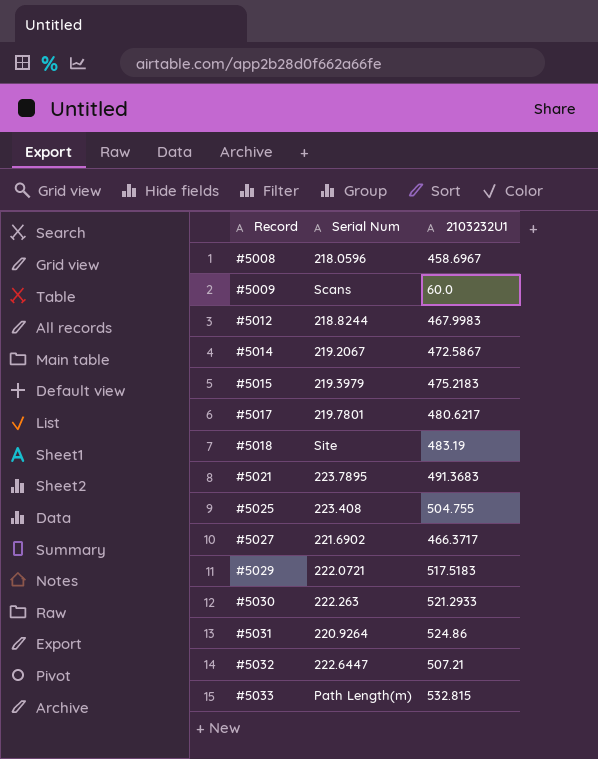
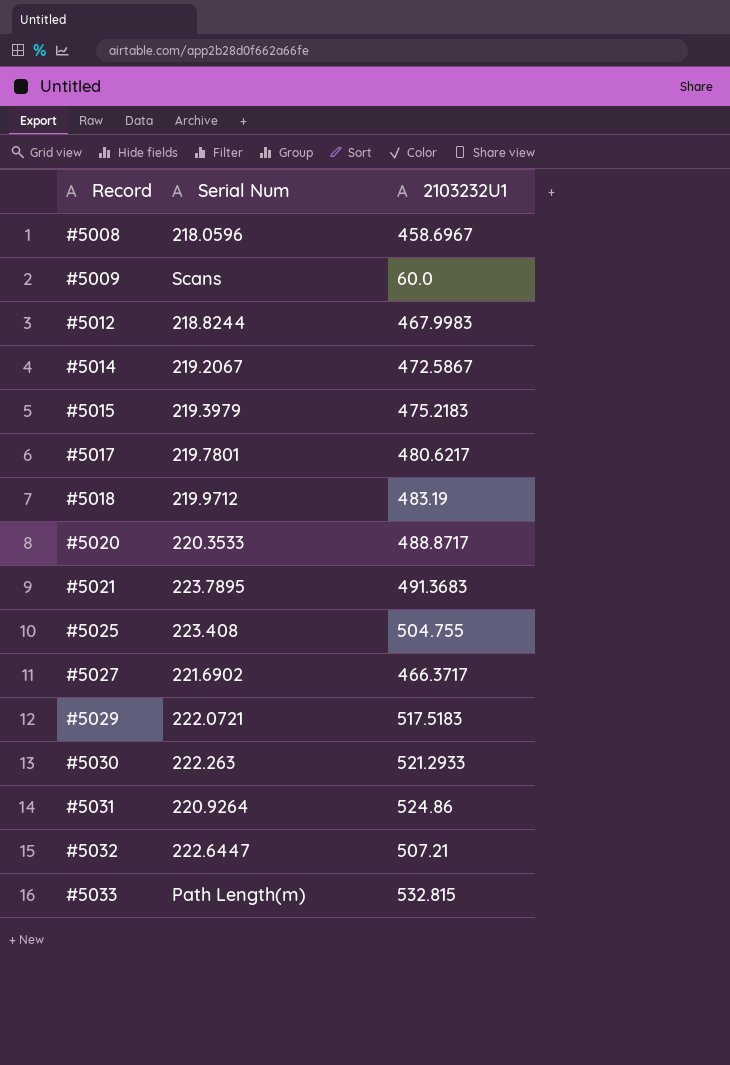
#5018 | Serial Num: Site -> 219.9712
row #5020: none -> 220.3533 | 488.8717

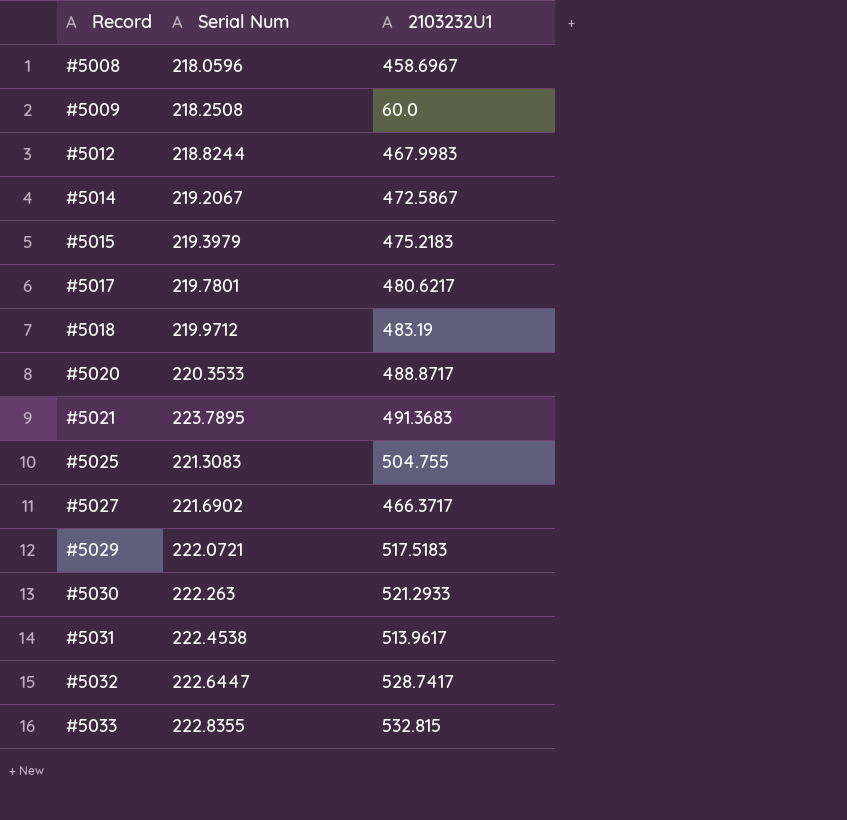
#5009 | Serial Num: Scans -> 218.2508
#5025 | Serial Num: 223.408 -> 221.3083
#5031 | Serial Num: 220.9264 -> 222.4538
#5031 | 2103232U1: 524.86 -> 513.9617
#5032 | 2103232U1: 507.21 -> 528.7417
#5033 | Serial Num: Path Length(m) -> 222.8355

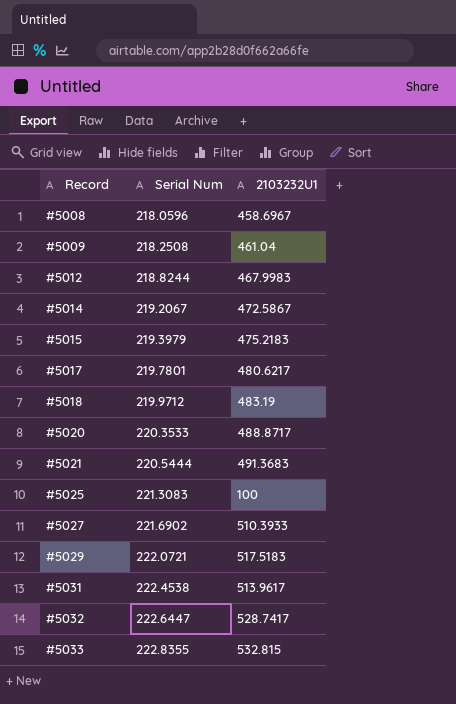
row #5030: 222.263 | 521.2933 -> none
#5009 | 2103232U1: 60.0 -> 461.04
#5021 | Serial Num: 223.7895 -> 220.5444
#5025 | 2103232U1: 504.755 -> 100
#5027 | 2103232U1: 466.3717 -> 510.3933

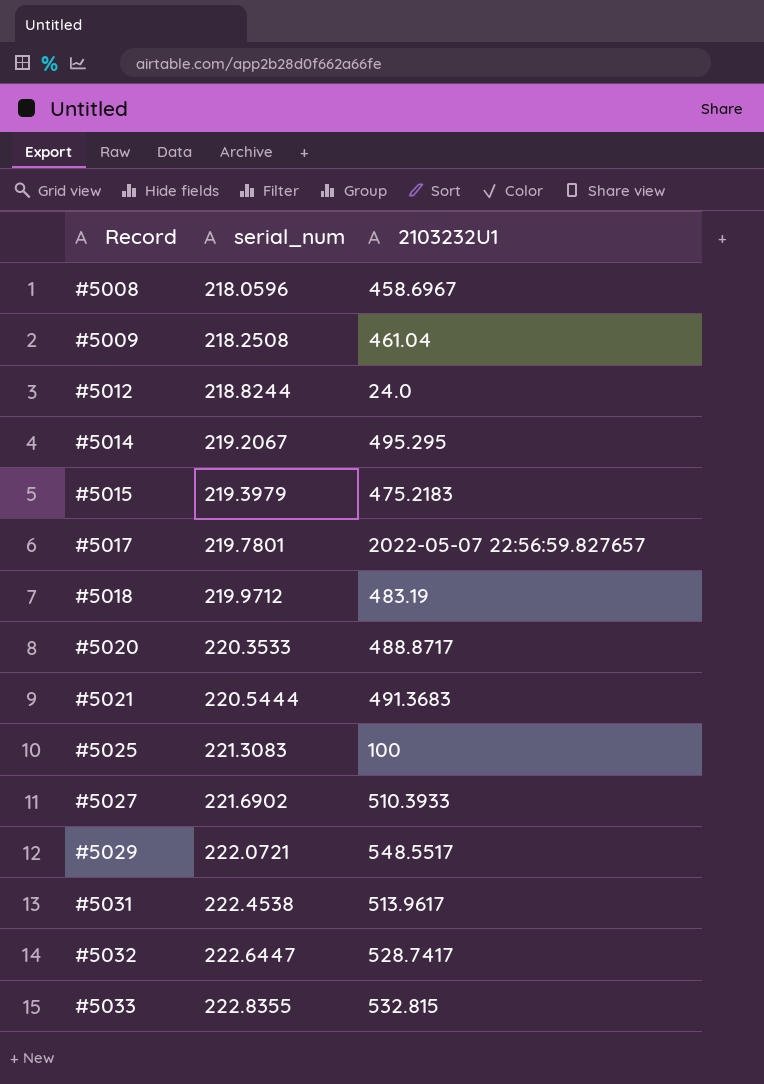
column name: Serial Num -> serial_num
#5012 | 2103232U1: 467.9983 -> 24.0
#5014 | 2103232U1: 472.5867 -> 495.295
#5017 | 2103232U1: 480.6217 -> 2022-05-07 22:56:59.827657
#5029 | 2103232U1: 517.5183 -> 548.5517

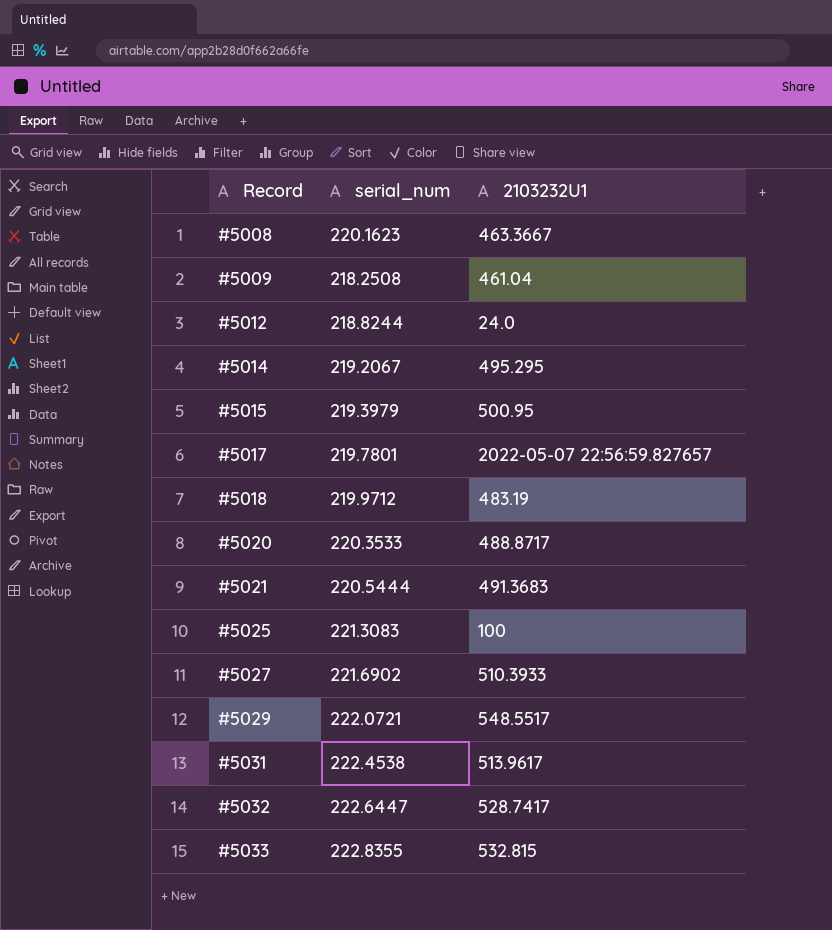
#5008 | serial_num: 218.0596 -> 220.1623
#5008 | 2103232U1: 458.6967 -> 463.3667
#5015 | 2103232U1: 475.2183 -> 500.95

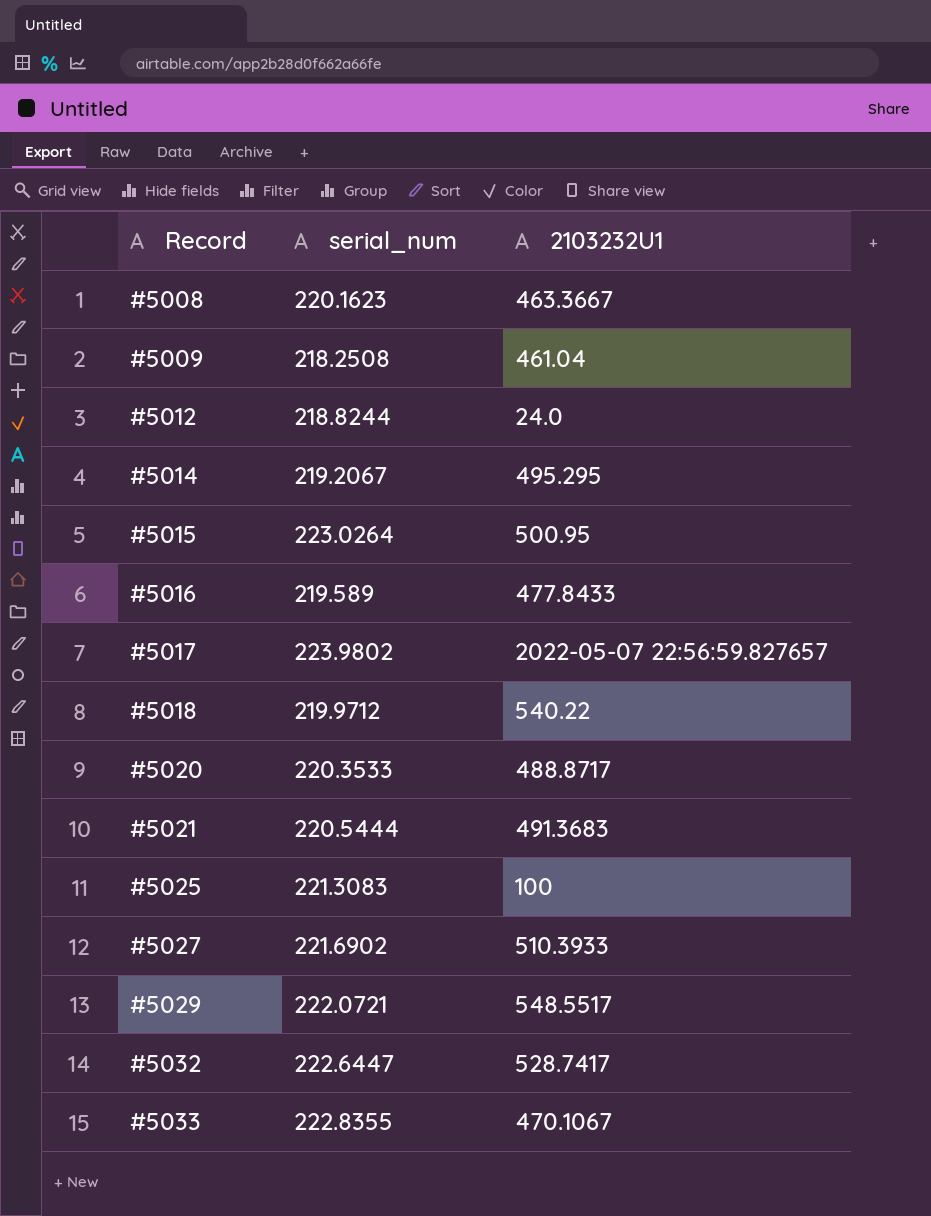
row #5031: 222.4538 | 513.9617 -> none
#5015 | serial_num: 219.3979 -> 223.0264
row #5016: none -> 219.589 | 477.8433
#5017 | serial_num: 219.7801 -> 223.9802
#5018 | 2103232U1: 483.19 -> 540.22
#5033 | 2103232U1: 532.815 -> 470.1067

